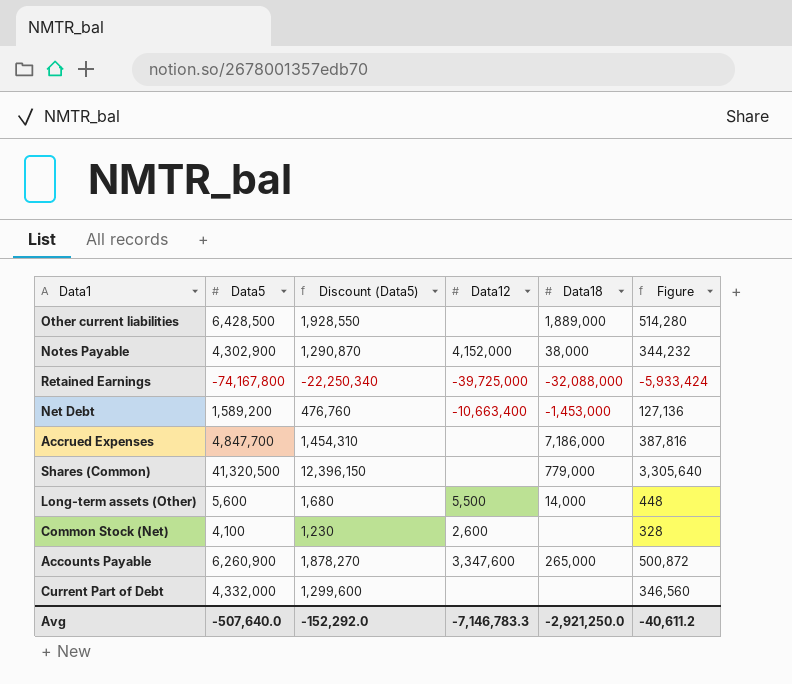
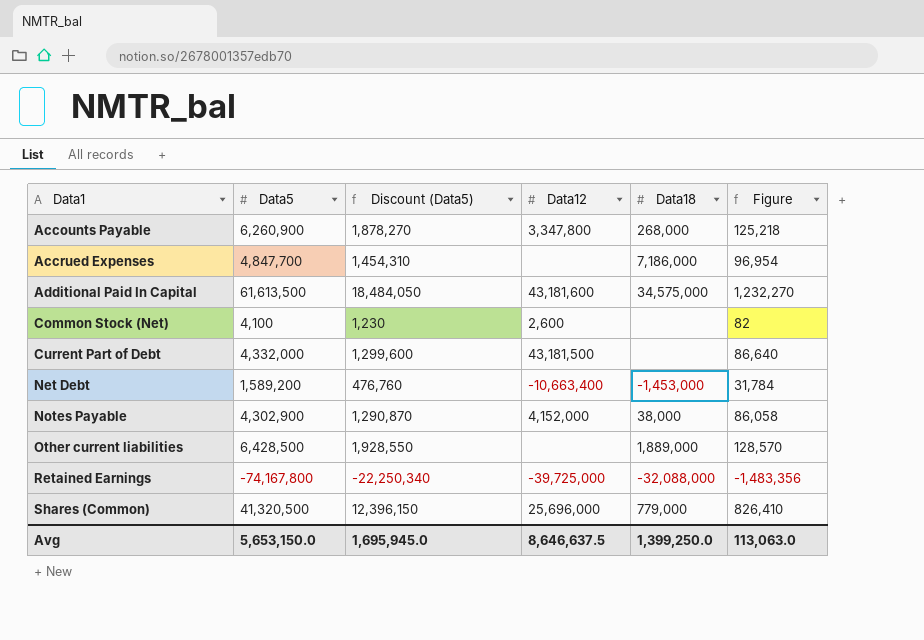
row order: none -> Data1 ascending
column Figure | formula: [Data5] * 0.08 -> [Data5] * 0.02
row Long-term assets (Other): 5,600 | 1,680 | 5,500 | 14,000 | 448 -> none
Accounts Payable | Data12: 3,347,600 -> 3,347,800
Accounts Payable | Data18: 265,000 -> 268,000
row Additional Paid In Capital: none -> 61,613,500 | 18,484,050 | 43,181,600 | 34,575,000 | 1,232,270
Current Part of Debt | Data12: none -> 43,181,500
Shares (Common) | Data12: none -> 25,696,000
Avg | Data5: -507,640.0 -> 5,653,150.0
Avg | Discount (Data5): -152,292.0 -> 1,695,945.0
Avg | Data12: -7,146,783.3 -> 8,646,637.5
Avg | Data18: -2,921,250.0 -> 1,399,250.0
Avg | Figure: -40,611.2 -> 113,063.0

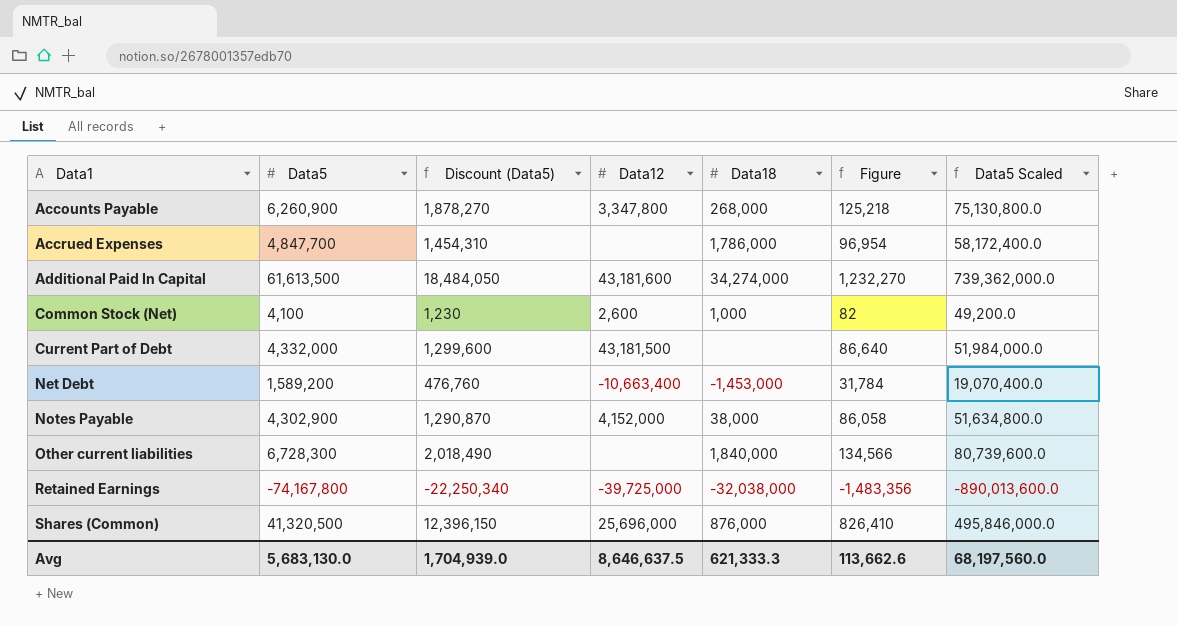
column Data5 Scaled | formula: none -> [Data5] * 12
Accrued Expenses | Data18: 7,186,000 -> 1,786,000
Additional Paid In Capital | Data18: 34,575,000 -> 34,274,000
Common Stock (Net) | Data18: none -> 1,000
Other current liabilities | Data5: 6,428,500 -> 6,728,300
Other current liabilities | Discount (Data5): 1,928,550 -> 2,018,490
Other current liabilities | Data18: 1,889,000 -> 1,840,000
Other current liabilities | Figure: 128,570 -> 134,566
Retained Earnings | Data18: -32,088,000 -> -32,038,000
Shares (Common) | Data18: 779,000 -> 876,000
Avg | Data5: 5,653,150.0 -> 5,683,130.0
Avg | Discount (Data5): 1,695,945.0 -> 1,704,939.0
Avg | Data18: 1,399,250.0 -> 621,333.3
Avg | Figure: 113,063.0 -> 113,662.6

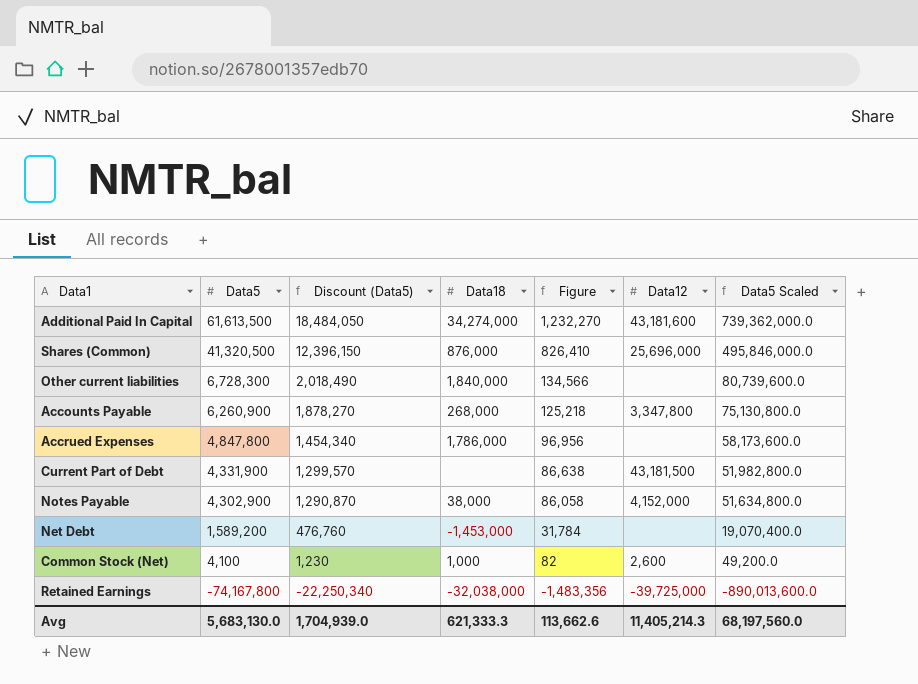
row order: Data1 ascending -> Data5 descending
column Data12 | position: 4 -> 6
Accrued Expenses | Data5: 4,847,700 -> 4,847,800
Accrued Expenses | Discount (Data5): 1,454,310 -> 1,454,340
Accrued Expenses | Figure: 96,954 -> 96,956
Accrued Expenses | Data5 Scaled: 58,172,400.0 -> 58,173,600.0
Current Part of Debt | Data5: 4,332,000 -> 4,331,900
Current Part of Debt | Discount (Data5): 1,299,600 -> 1,299,570
Current Part of Debt | Figure: 86,640 -> 86,638
Current Part of Debt | Data5 Scaled: 51,984,000.0 -> 51,982,800.0
Net Debt | Data12: -10,663,400 -> none
Avg | Data12: 8,646,637.5 -> 11,405,214.3

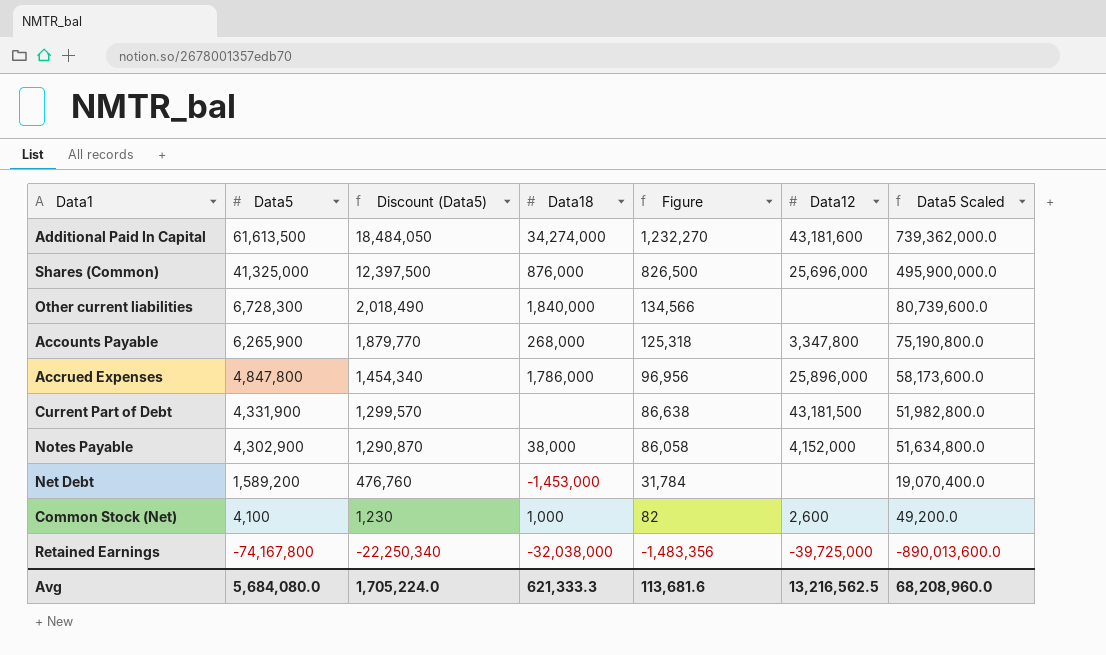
Shares (Common) | Data5: 41,320,500 -> 41,325,000
Shares (Common) | Discount (Data5): 12,396,150 -> 12,397,500
Shares (Common) | Figure: 826,410 -> 826,500
Shares (Common) | Data5 Scaled: 495,846,000.0 -> 495,900,000.0
Accounts Payable | Data5: 6,260,900 -> 6,265,900
Accounts Payable | Discount (Data5): 1,878,270 -> 1,879,770
Accounts Payable | Figure: 125,218 -> 125,318
Accounts Payable | Data5 Scaled: 75,130,800.0 -> 75,190,800.0
Accrued Expenses | Data12: none -> 25,896,000
Avg | Data5: 5,683,130.0 -> 5,684,080.0
Avg | Discount (Data5): 1,704,939.0 -> 1,705,224.0
Avg | Figure: 113,662.6 -> 113,681.6
Avg | Data12: 11,405,214.3 -> 13,216,562.5
Avg | Data5 Scaled: 68,197,560.0 -> 68,208,960.0

